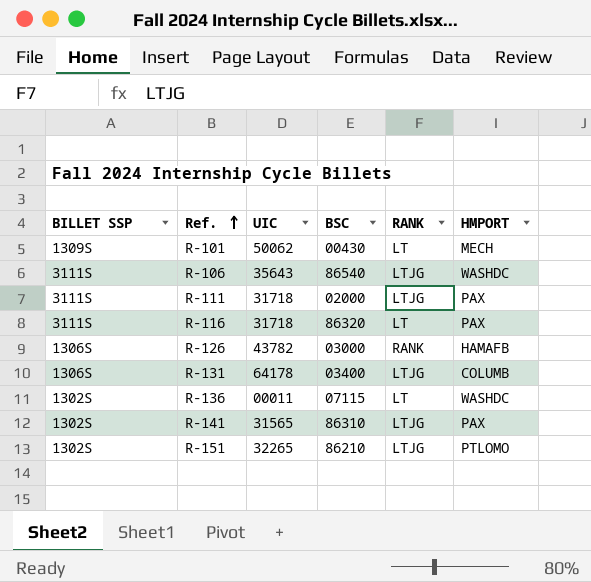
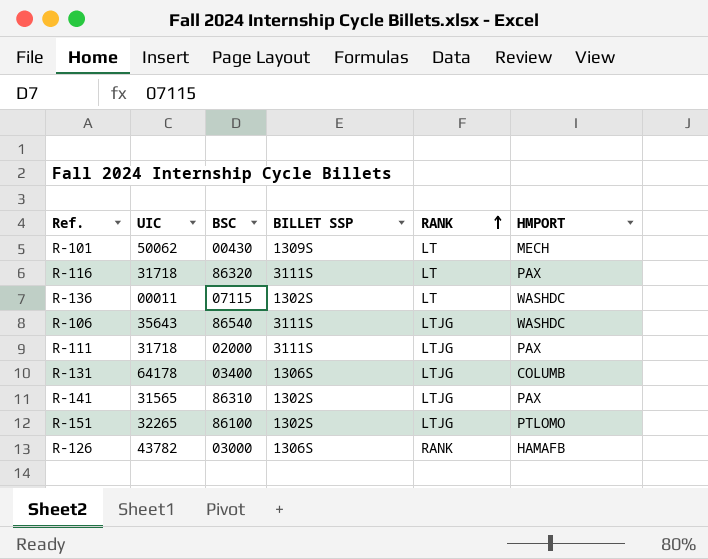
row order: Ref. ascending -> RANK ascending
column BILLET SSP | position: 1 -> 4
R-151 | BSC: 86210 -> 86100

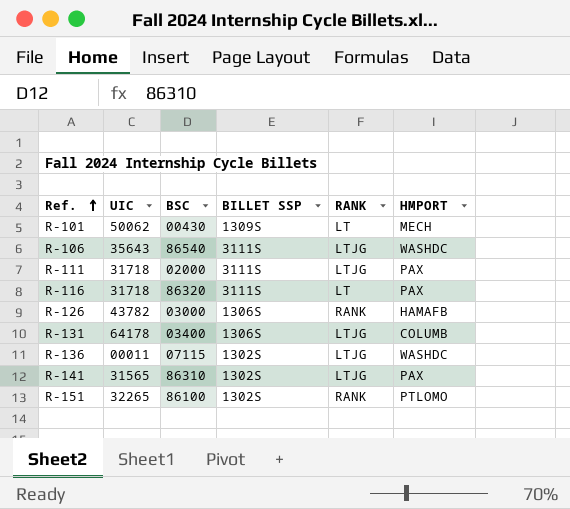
row order: RANK ascending -> Ref. ascending
R-136 | RANK: LT -> LTJG
R-151 | RANK: LTJG -> RANK

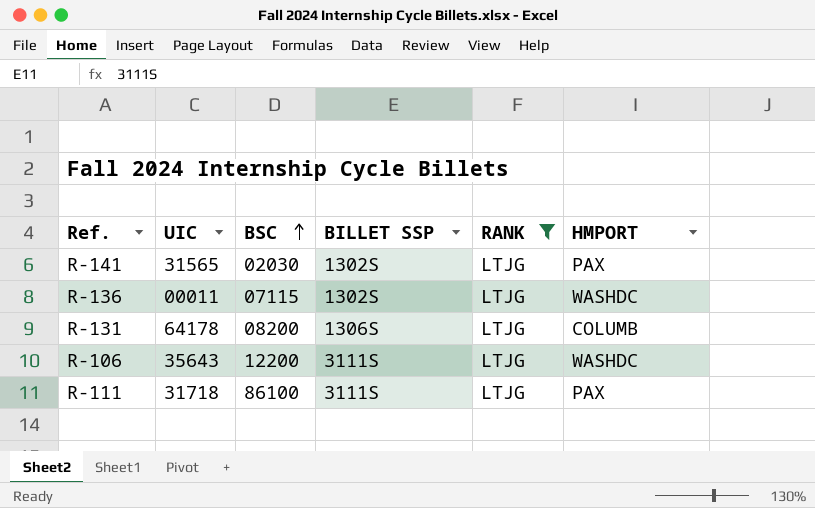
filter: none -> RANK = LTJG
row order: Ref. ascending -> BSC ascending
R-141 | BSC: 86310 -> 02030
R-131 | BSC: 03400 -> 08200
R-106 | BSC: 86540 -> 12200
R-111 | BSC: 02000 -> 86100

